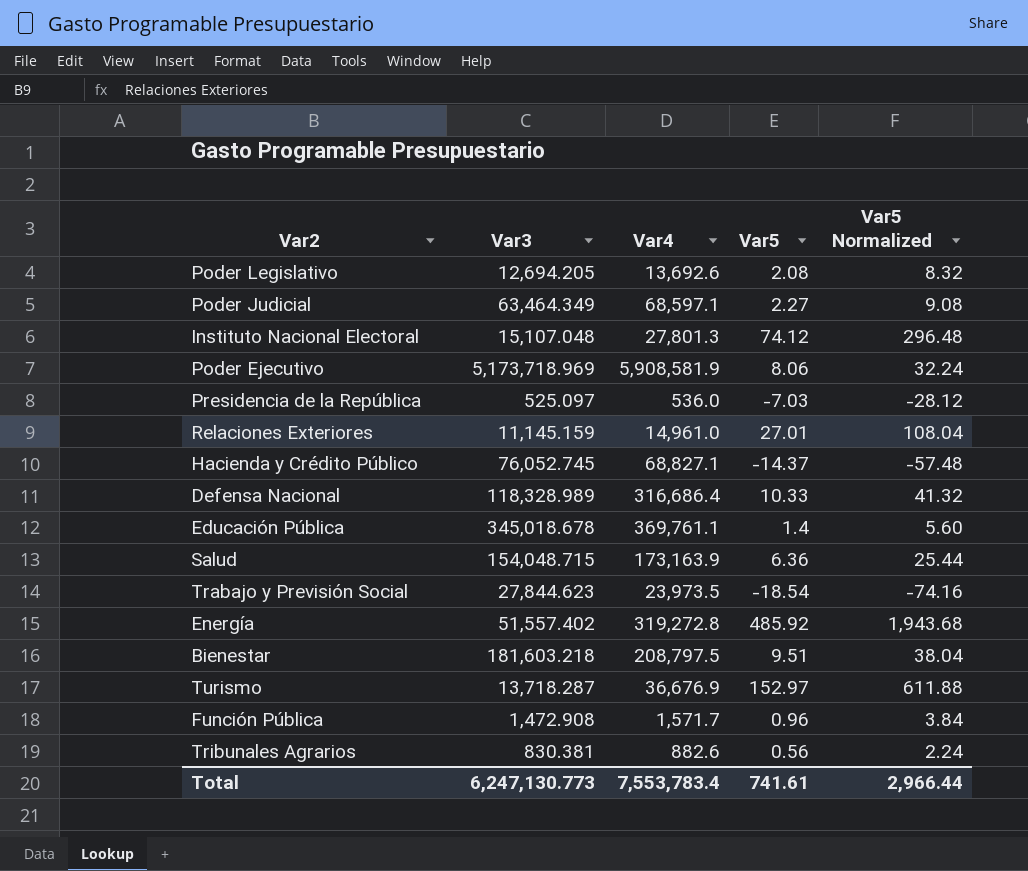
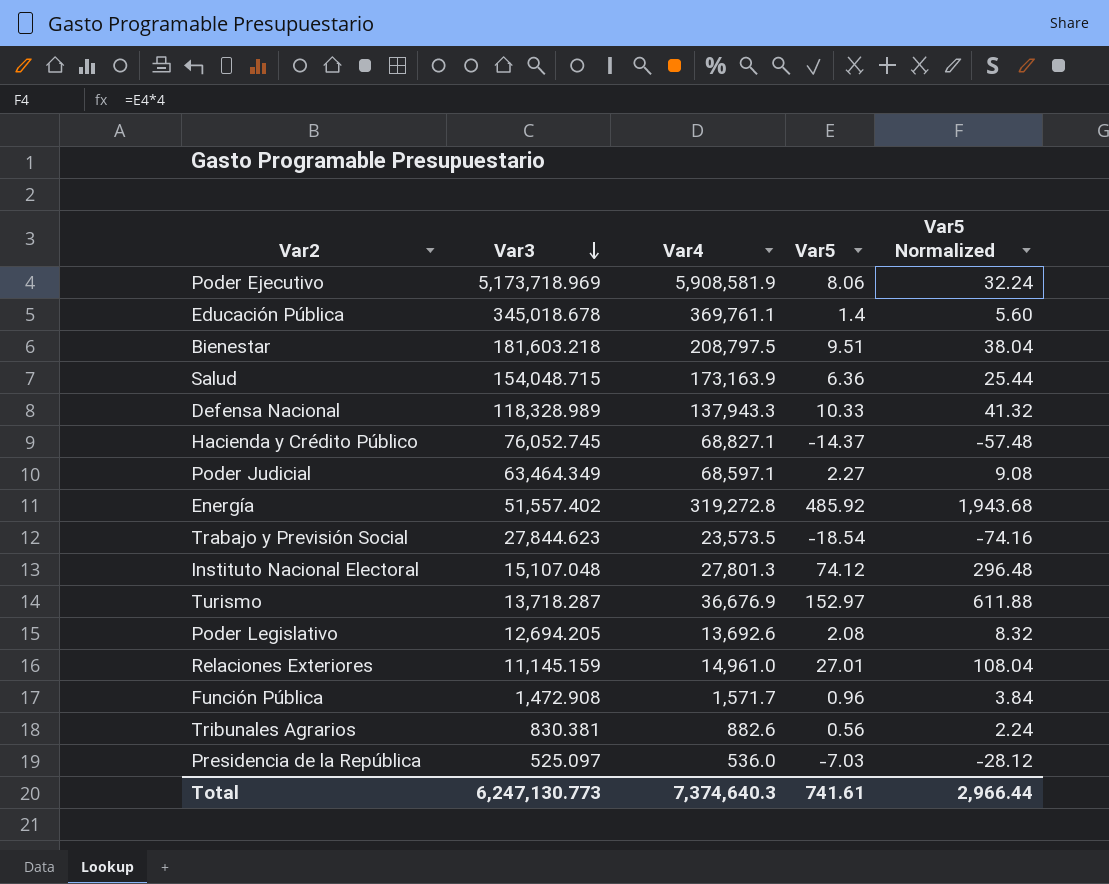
row order: none -> Var3 descending
Defensa Nacional | Var4: 316,686.4 -> 137,943.3
Trabajo y Previsión Social | Var4: 23,973.5 -> 23,573.5
Total | Var4: 7,553,783.4 -> 7,374,640.3

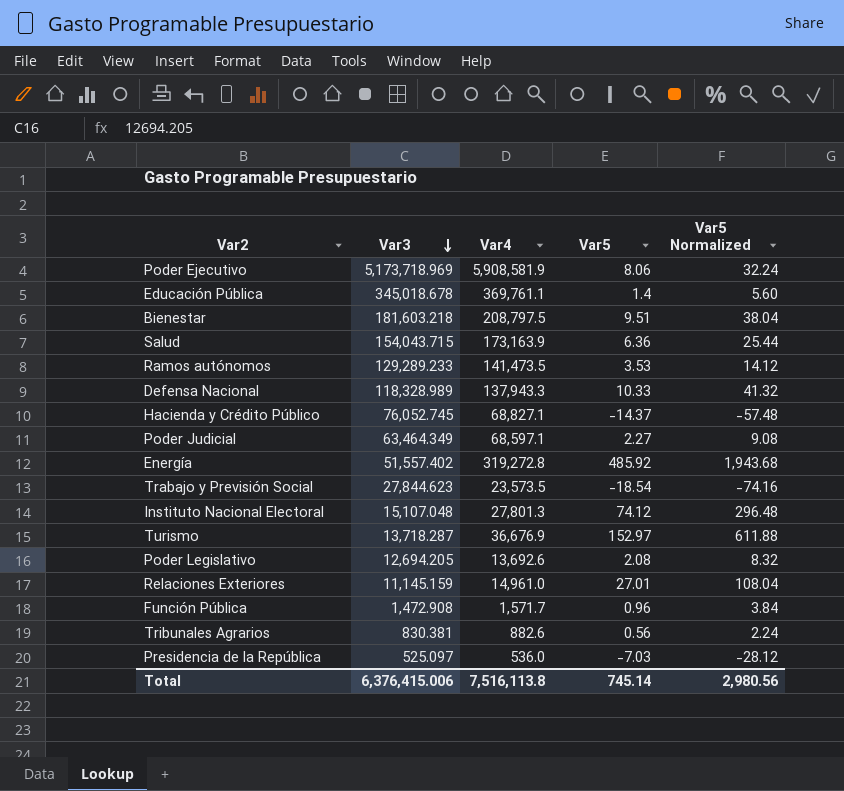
Salud | Var3: 154,048.715 -> 154,043.715
row Ramos autónomos: none -> 129,289.233 | 141,473.5 | 3.53 | 14.12
Total | Var3: 6,247,130.773 -> 6,376,415.006
Total | Var4: 7,374,640.3 -> 7,516,113.8
Total | Var5: 741.61 -> 745.14
Total | Var5 Normalized: 2,966.44 -> 2,980.56

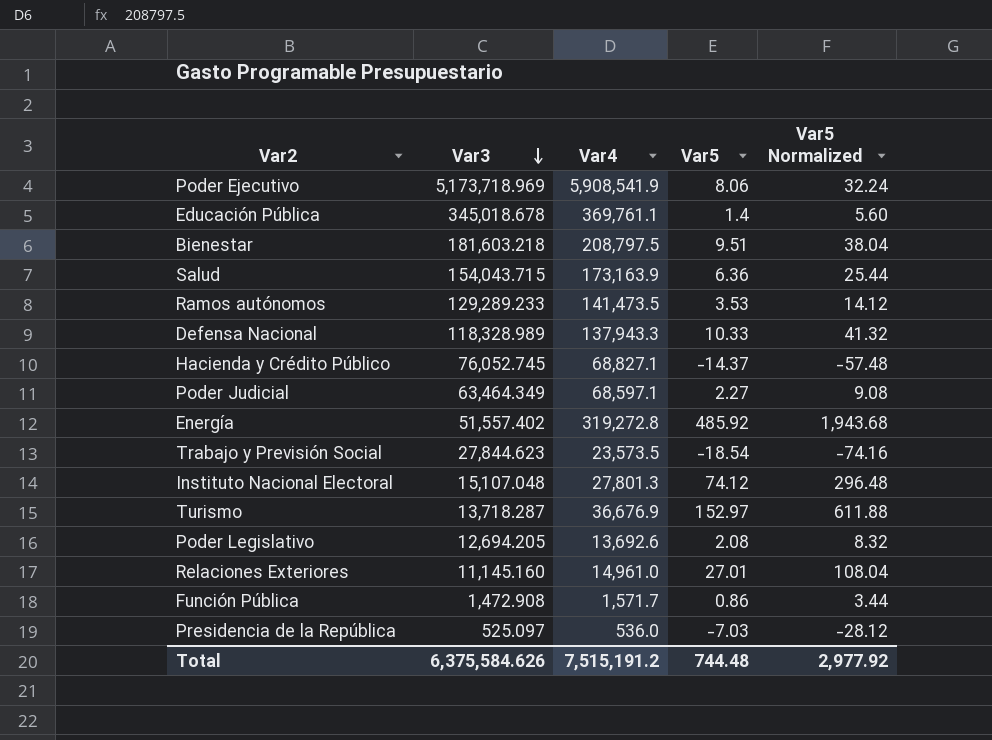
row Tribunales Agrarios: 830.381 | 882.6 | 0.56 | 2.24 -> none
Poder Ejecutivo | Var4: 5,908,581.9 -> 5,908,541.9
Relaciones Exteriores | Var3: 11,145.159 -> 11,145.160
Función Pública | Var5: 0.96 -> 0.86
Función Pública | Var5 Normalized: 3.84 -> 3.44
Total | Var3: 6,376,415.006 -> 6,375,584.626
Total | Var4: 7,516,113.8 -> 7,515,191.2
Total | Var5: 745.14 -> 744.48
Total | Var5 Normalized: 2,980.56 -> 2,977.92

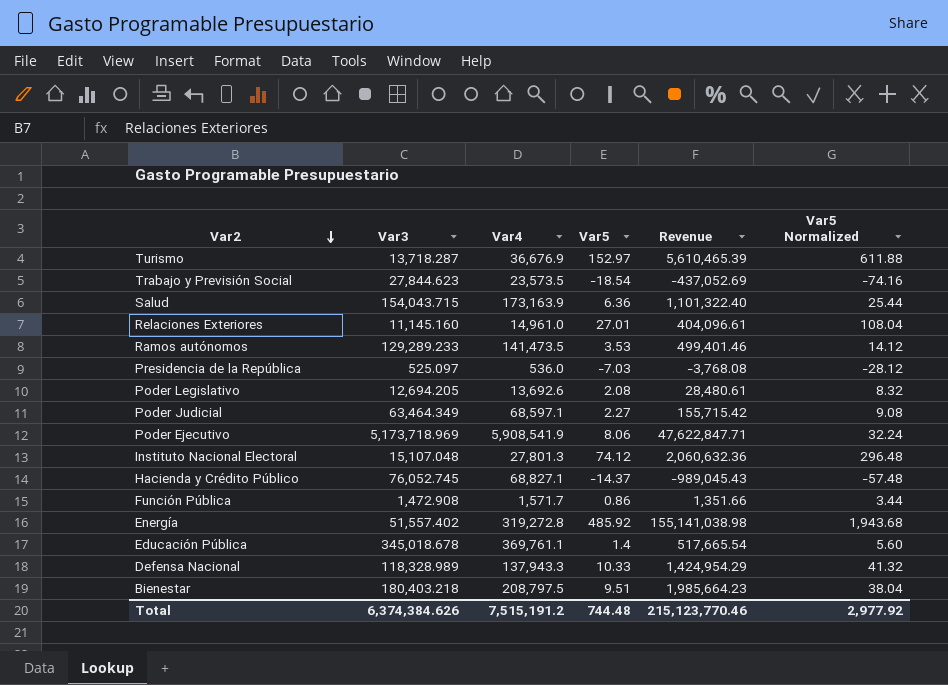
row order: Var3 descending -> Var2 descending
column Revenue | formula: none -> [Var4] * [Var5]
Bienestar | Var3: 181,603.218 -> 180,403.218
Total | Var3: 6,375,584.626 -> 6,374,384.626

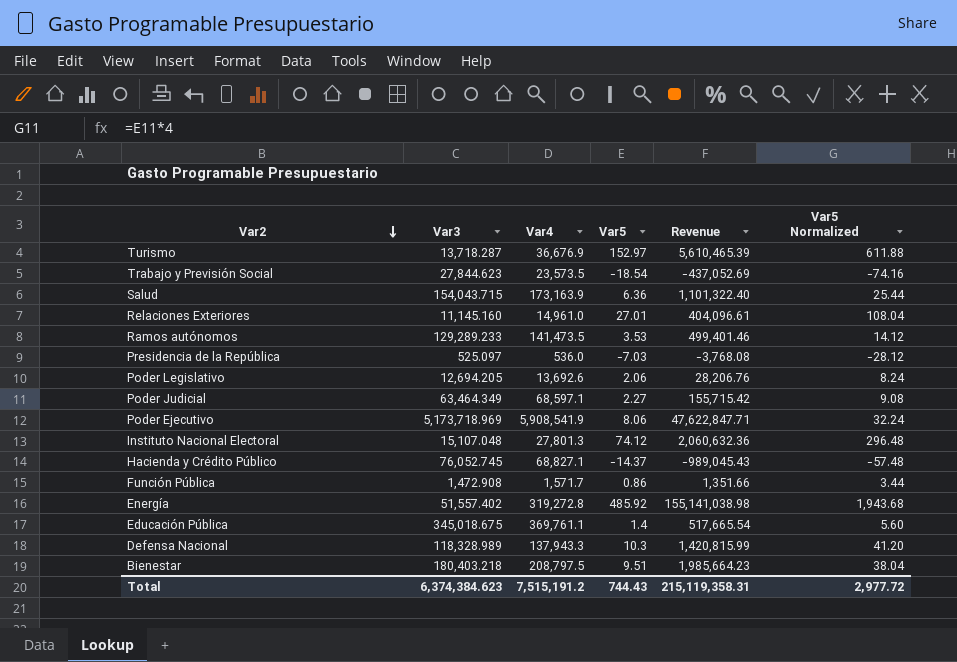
Poder Legislativo | Var5: 2.08 -> 2.06
Poder Legislativo | Revenue: 28,480.61 -> 28,206.76
Poder Legislativo | Var5 Normalized: 8.32 -> 8.24
Educación Pública | Var3: 345,018.678 -> 345,018.675
Defensa Nacional | Var5: 10.33 -> 10.3
Defensa Nacional | Revenue: 1,424,954.29 -> 1,420,815.99
Defensa Nacional | Var5 Normalized: 41.32 -> 41.20
Total | Var3: 6,374,384.626 -> 6,374,384.623
Total | Var5: 744.48 -> 744.43
Total | Revenue: 215,123,770.46 -> 215,119,358.31
Total | Var5 Normalized: 2,977.92 -> 2,977.72

